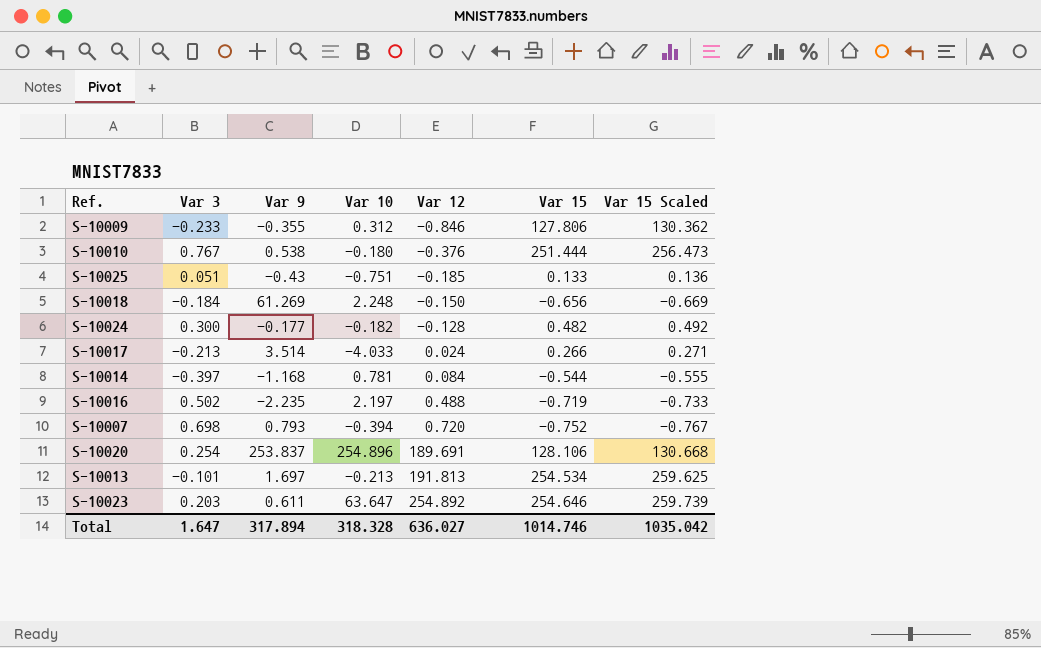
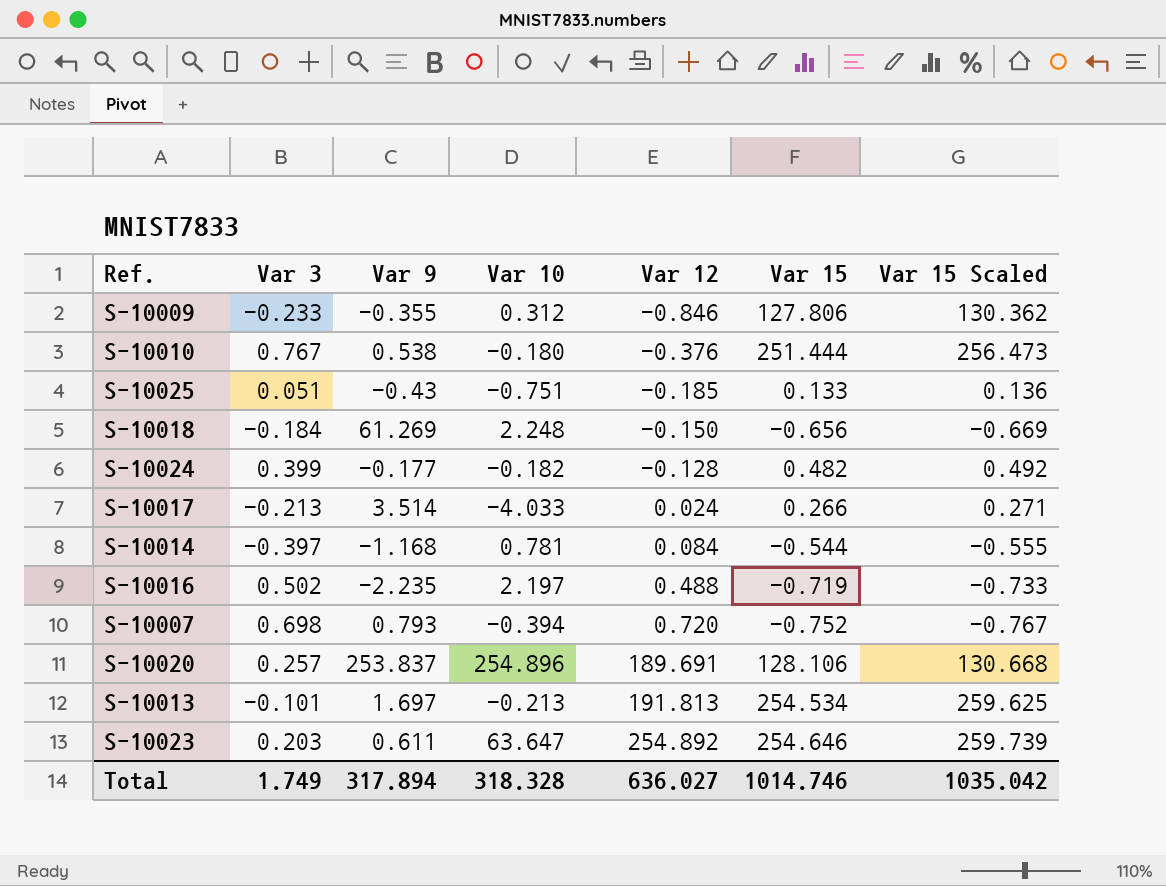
S-10024 | Var 3: 0.300 -> 0.399
S-10020 | Var 3: 0.254 -> 0.257
Total | Var 3: 1.647 -> 1.749

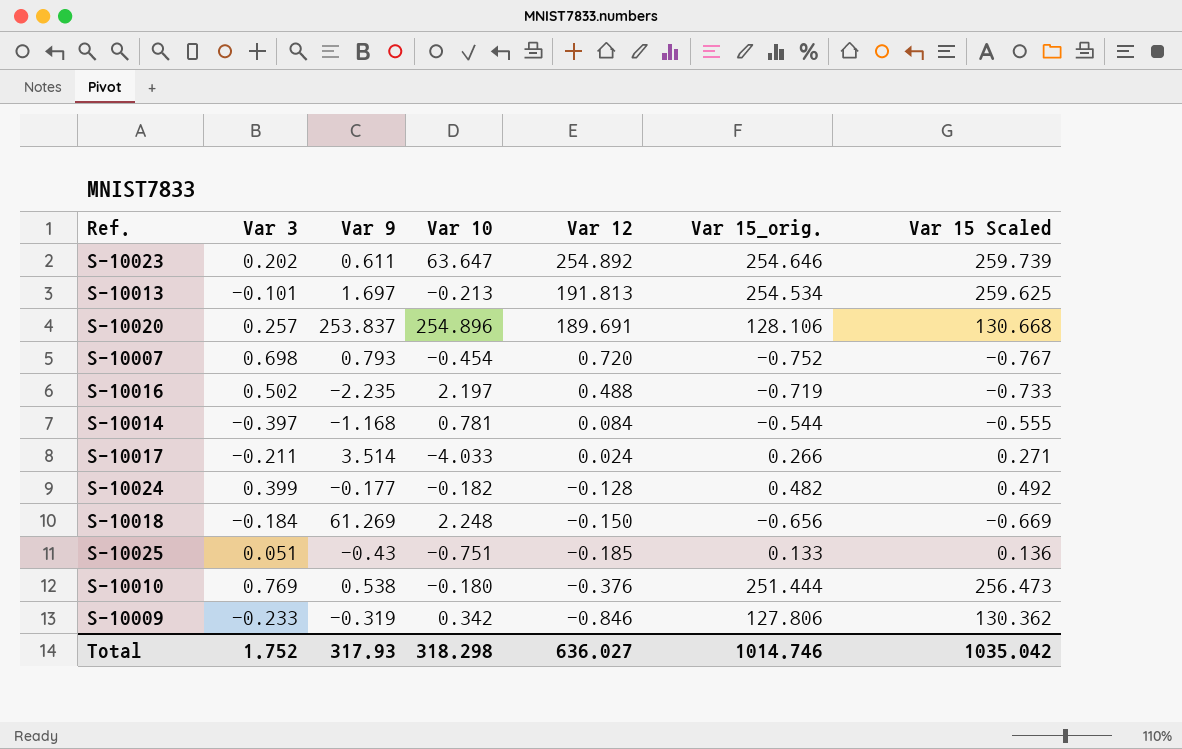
row order: Var 12 ascending -> Var 12 descending
column name: Var 15 -> Var 15_orig.
S-10023 | Var 3: 0.203 -> 0.202
S-10007 | Var 10: -0.394 -> -0.454
S-10017 | Var 3: -0.213 -> -0.211
S-10010 | Var 3: 0.767 -> 0.769
S-10009 | Var 9: -0.355 -> -0.319
S-10009 | Var 10: 0.312 -> 0.342
Total | Var 3: 1.749 -> 1.752
Total | Var 9: 317.894 -> 317.93
Total | Var 10: 318.328 -> 318.298

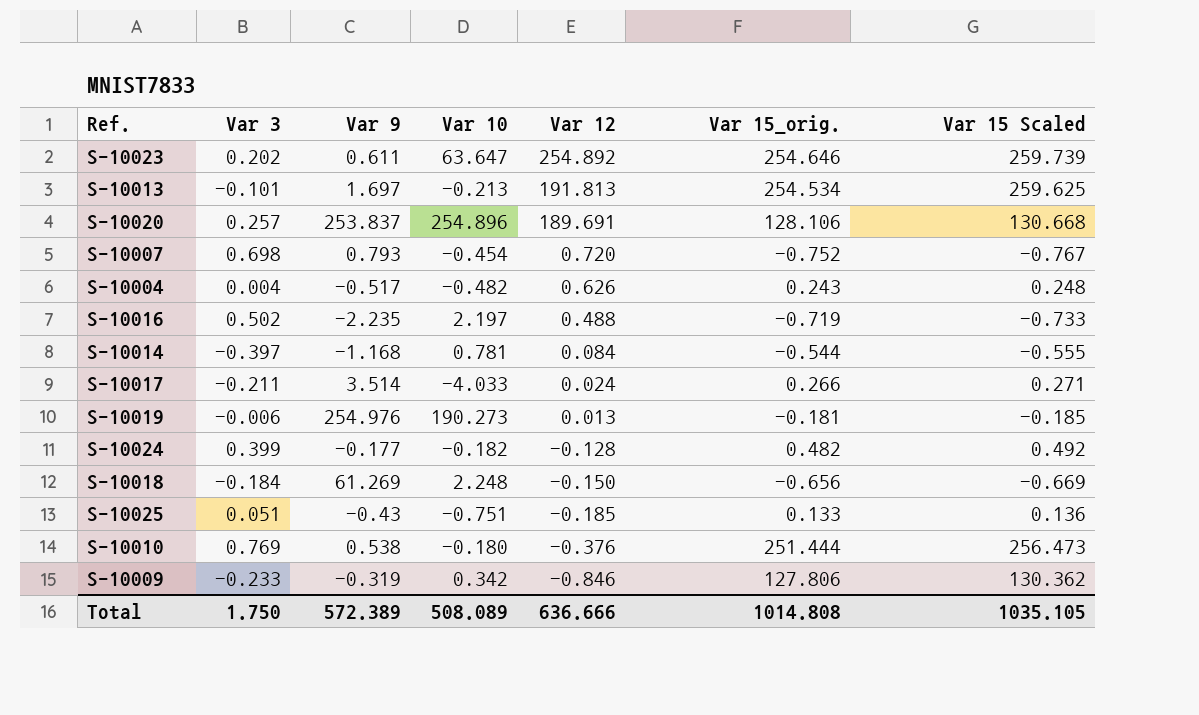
row S-10004: none -> 0.004 | -0.517 | -0.482 | 0.626 | 0.243 | 0.248
row S-10019: none -> -0.006 | 254.976 | 190.273 | 0.013 | -0.181 | -0.185
Total | Var 3: 1.752 -> 1.750
Total | Var 9: 317.93 -> 572.389
Total | Var 10: 318.298 -> 508.089
Total | Var 12: 636.027 -> 636.666
Total | Var 15_orig.: 1014.746 -> 1014.808
Total | Var 15 Scaled: 1035.042 -> 1035.105

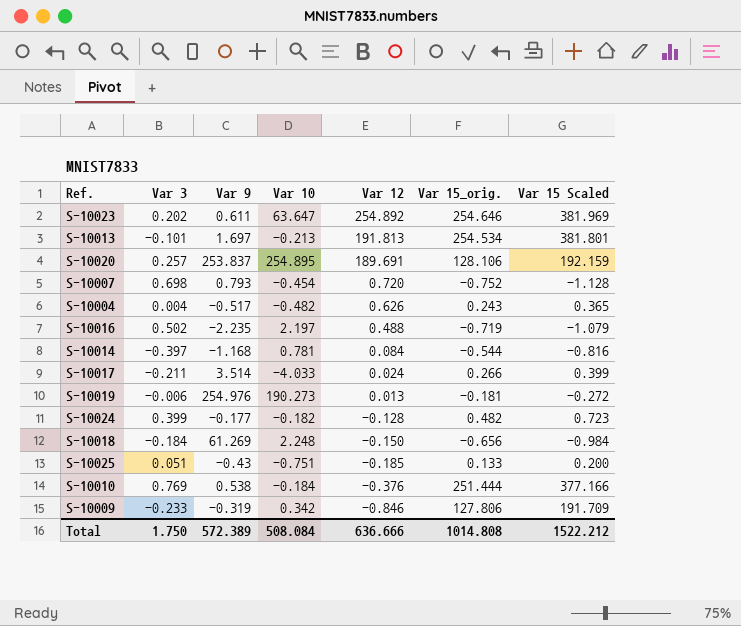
column Var 15 Scaled | formula: [Var 15_orig.] * 1.02 -> [Var 15_orig.] * 1.5
S-10020 | Var 10: 254.896 -> 254.895
S-10010 | Var 10: -0.180 -> -0.184
Total | Var 10: 508.089 -> 508.084
Total | Var 15 Scaled: 1035.105 -> 1522.212

